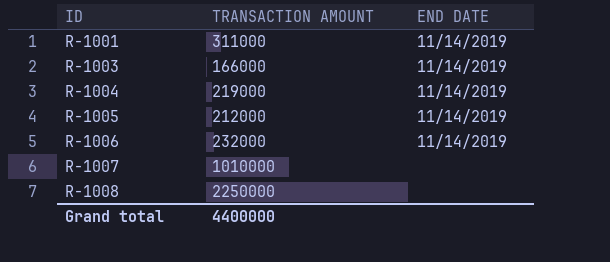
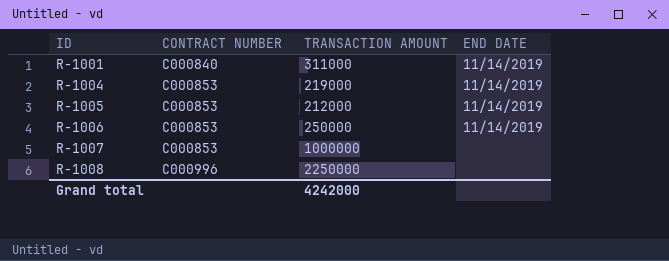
column CONTRACT NUMBER | position: none -> 2
row R-1003: 166000 | 11/14/2019 -> none
R-1006 | TRANSACTION AMOUNT: 232000 -> 250000
R-1007 | TRANSACTION AMOUNT: 1010000 -> 1000000
Grand total | TRANSACTION AMOUNT: 4400000 -> 4242000

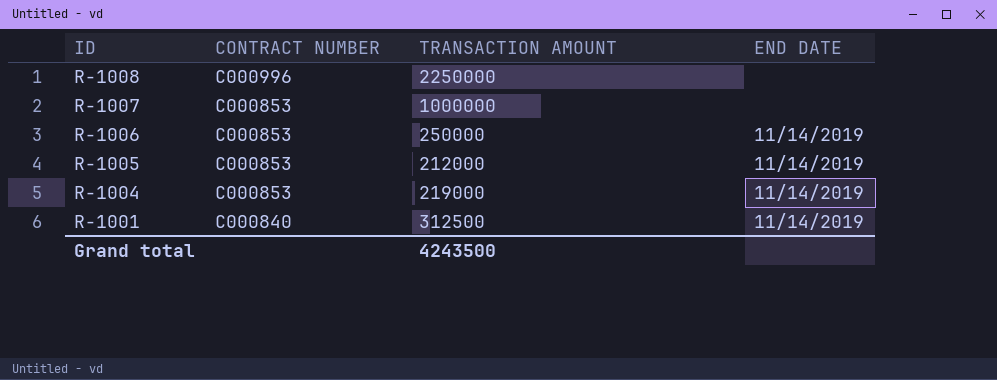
row order: ID ascending -> ID descending
R-1001 | TRANSACTION AMOUNT: 311000 -> 312500
Grand total | TRANSACTION AMOUNT: 4242000 -> 4243500

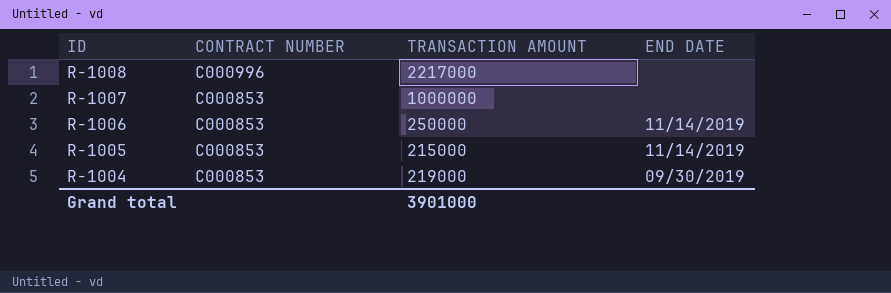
row R-1001: C000840 | 312500 | 11/14/2019 -> none
R-1008 | TRANSACTION AMOUNT: 2250000 -> 2217000
R-1005 | TRANSACTION AMOUNT: 212000 -> 215000
R-1004 | END DATE: 11/14/2019 -> 09/30/2019
Grand total | TRANSACTION AMOUNT: 4243500 -> 3901000

